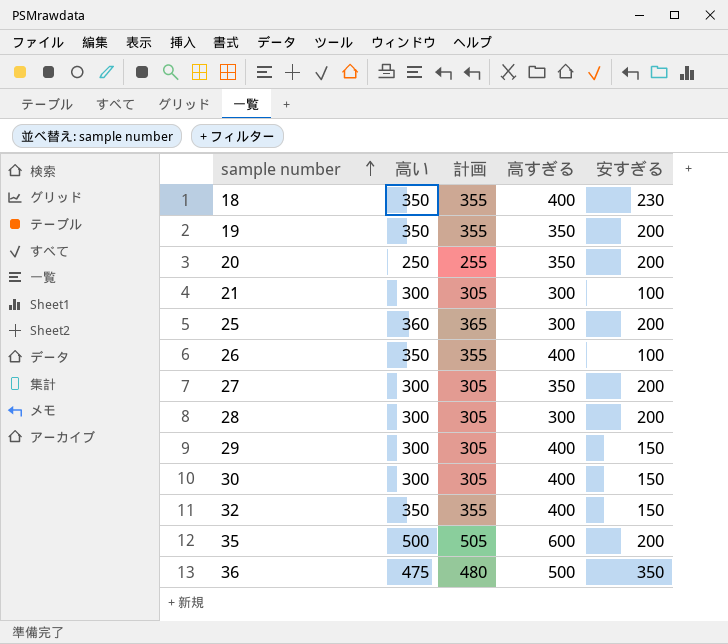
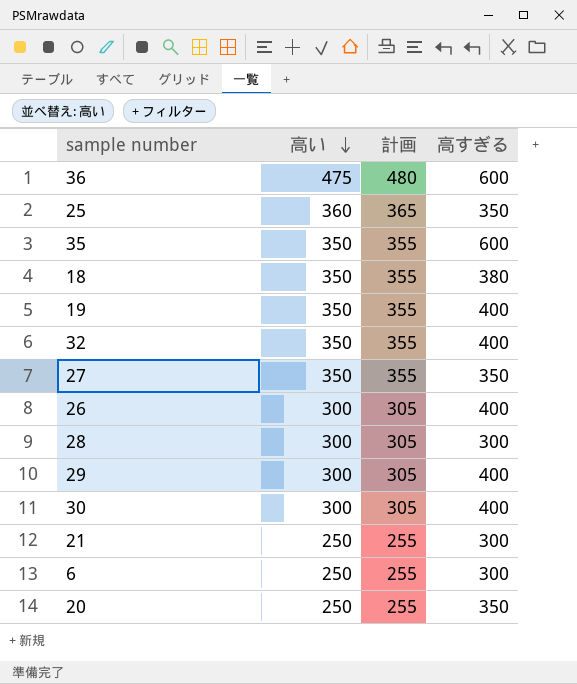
row order: sample number ascending -> 高い descending
column 安すぎる | position: 5 -> none
36 | 高すぎる: 500 -> 600
25 | 高すぎる: 300 -> 350
35 | 高い: 500 -> 350
35 | 計画: 505 -> 355
18 | 高すぎる: 400 -> 380
19 | 高すぎる: 350 -> 400
27 | 高い: 300 -> 350
27 | 計画: 305 -> 355
26 | 高い: 350 -> 300
26 | 計画: 355 -> 305
21 | 高い: 300 -> 250
21 | 計画: 305 -> 255
row 6: none -> 250 | 255 | 300

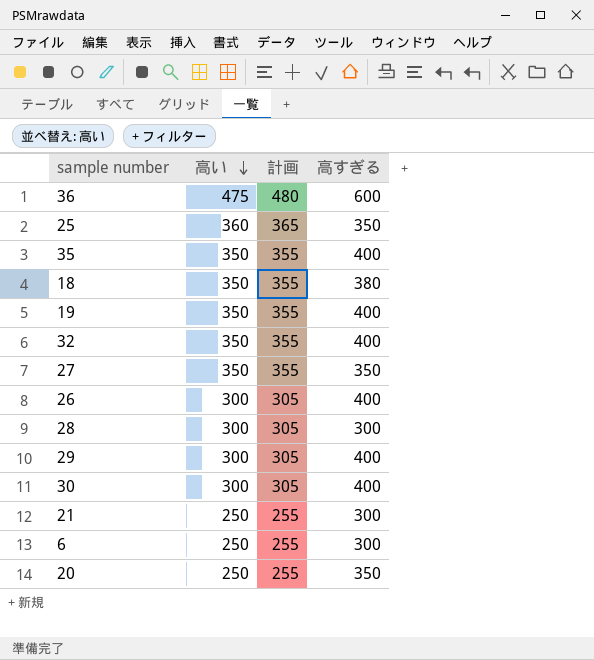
35 | 高すぎる: 600 -> 400

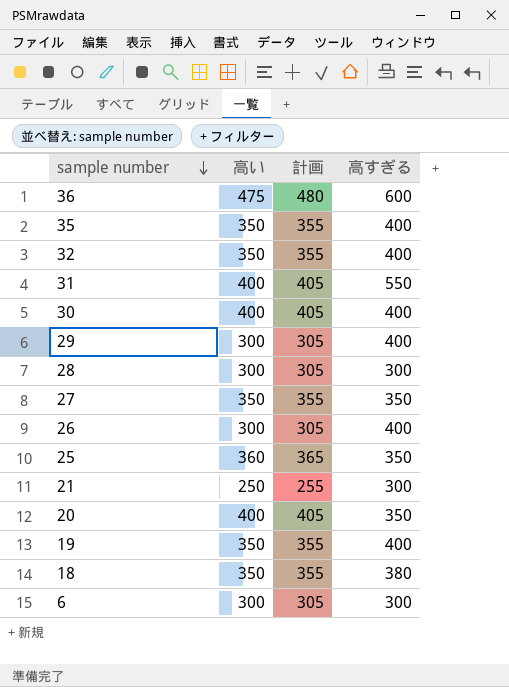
row order: 高い descending -> sample number descending
row 31: none -> 400 | 405 | 550
30 | 高い: 300 -> 400
30 | 計画: 305 -> 405
20 | 高い: 250 -> 400
20 | 計画: 255 -> 405
6 | 高い: 250 -> 300
6 | 計画: 255 -> 305

